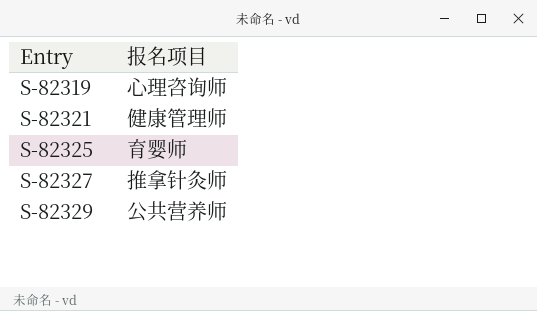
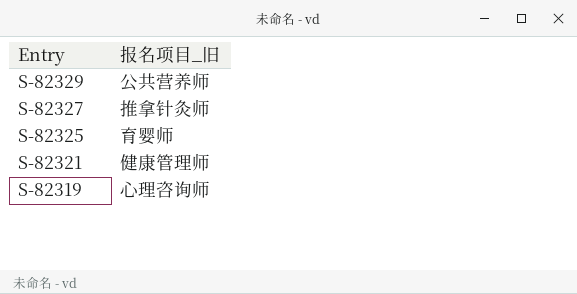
row order: Entry ascending -> Entry descending
column name: 报名项目 -> 报名项目_旧

